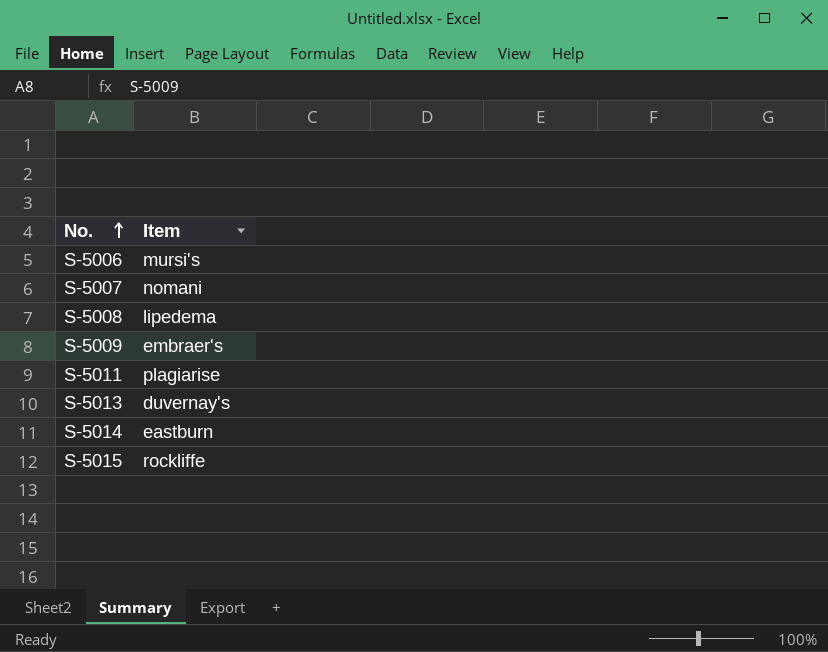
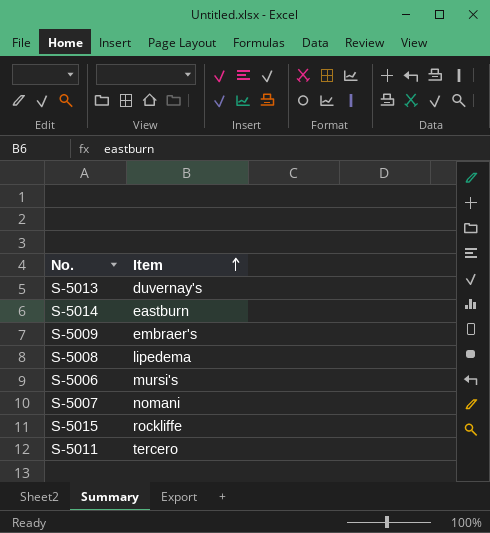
row order: No. ascending -> Item ascending
S-5011 | Item: plagiarise -> tercero

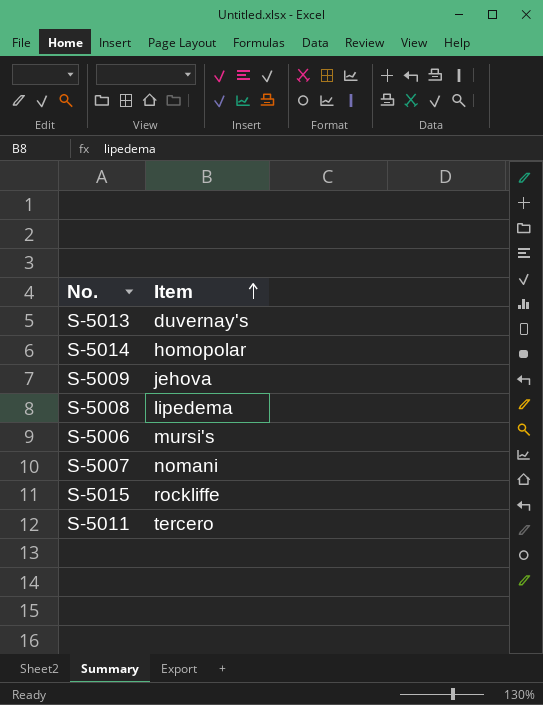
S-5014 | Item: eastburn -> homopolar
S-5009 | Item: embraer's -> jehova

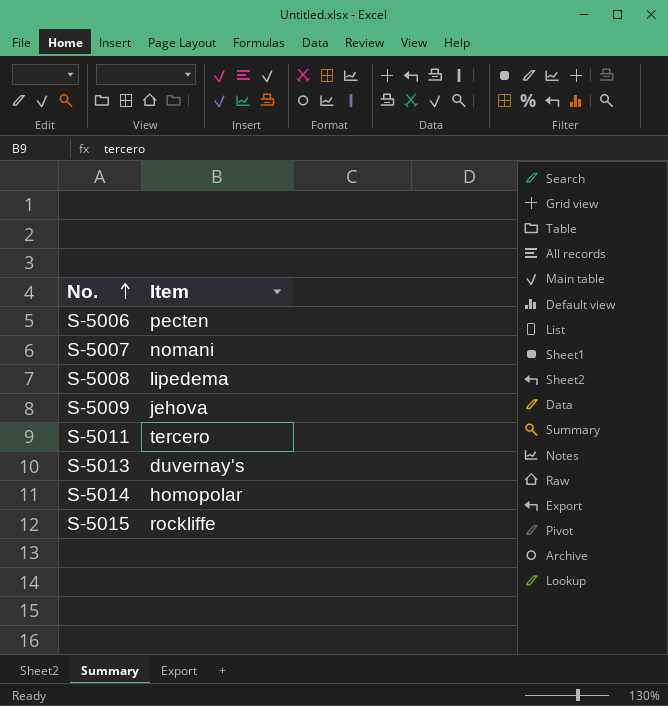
row order: Item ascending -> No. ascending
S-5006 | Item: mursi's -> pecten

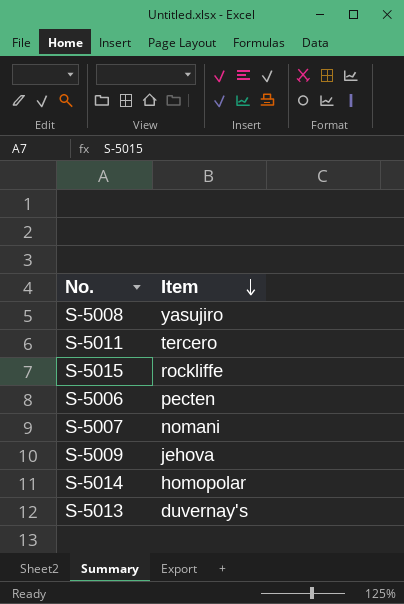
row order: No. ascending -> Item descending
S-5008 | Item: lipedema -> yasujiro

